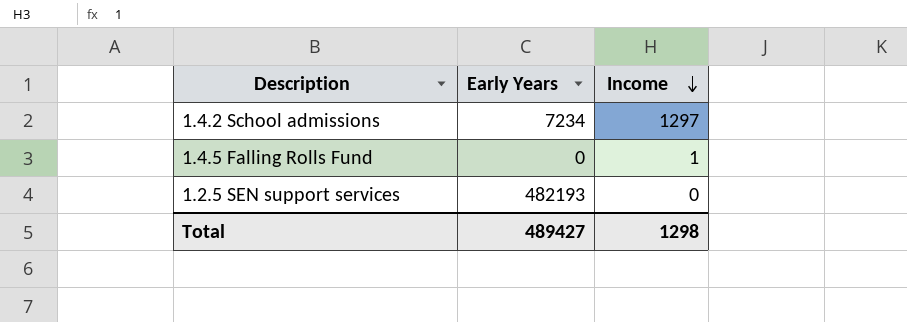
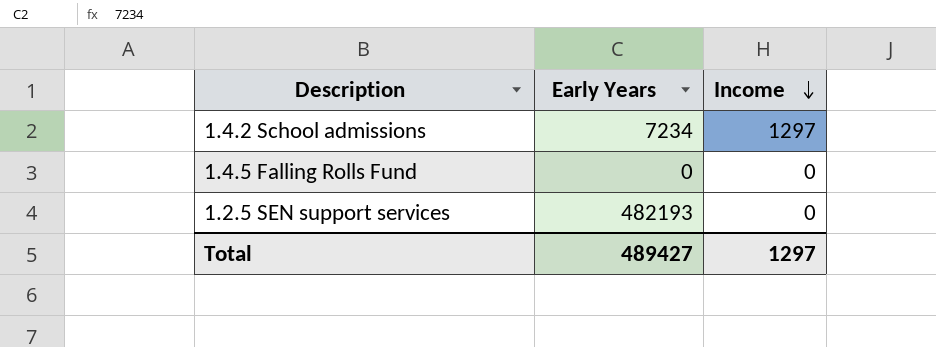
1.4.5 Falling Rolls Fund | Income: 1 -> 0
Total | Income: 1298 -> 1297

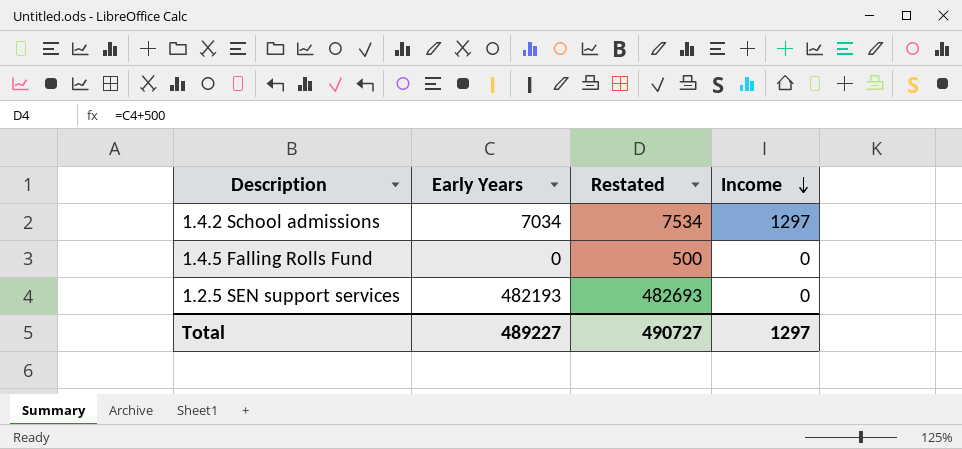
column Restated | formula: none -> [Early Years] + 500
1.4.2 School admissions | Early Years: 7234 -> 7034
Total | Early Years: 489427 -> 489227

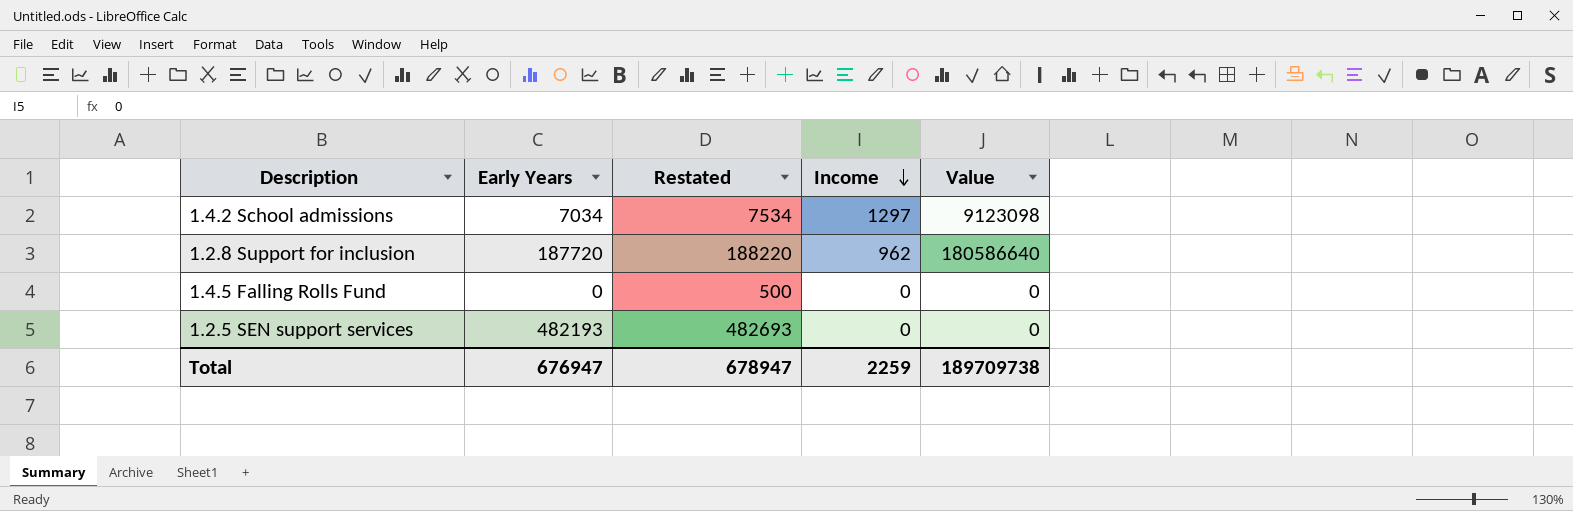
column Value | formula: none -> [Early Years] * [Income]
row 1.2.8 Support for inclusion: none -> 187720 | 188220 | 962 | 180586640
Total | Early Years: 489227 -> 676947
Total | Restated: 490727 -> 678947
Total | Income: 1297 -> 2259

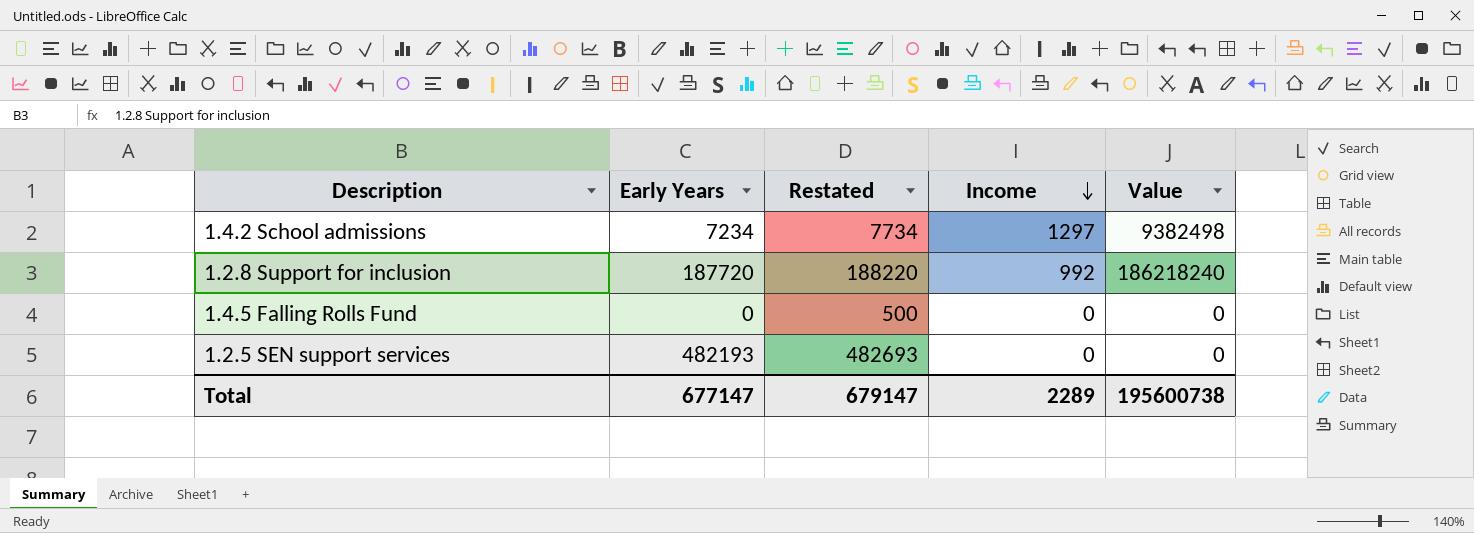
1.4.2 School admissions | Early Years: 7034 -> 7234
1.4.2 School admissions | Restated: 7534 -> 7734
1.4.2 School admissions | Value: 9123098 -> 9382498
1.2.8 Support for inclusion | Income: 962 -> 992
1.2.8 Support for inclusion | Value: 180586640 -> 186218240
Total | Early Years: 676947 -> 677147
Total | Restated: 678947 -> 679147
Total | Income: 2259 -> 2289
Total | Value: 189709738 -> 195600738

